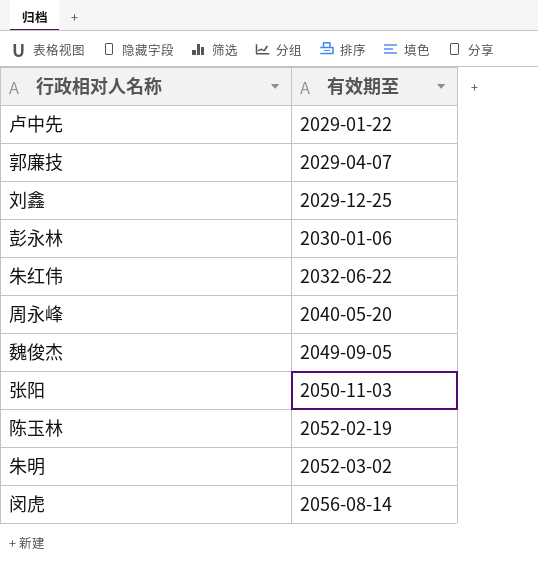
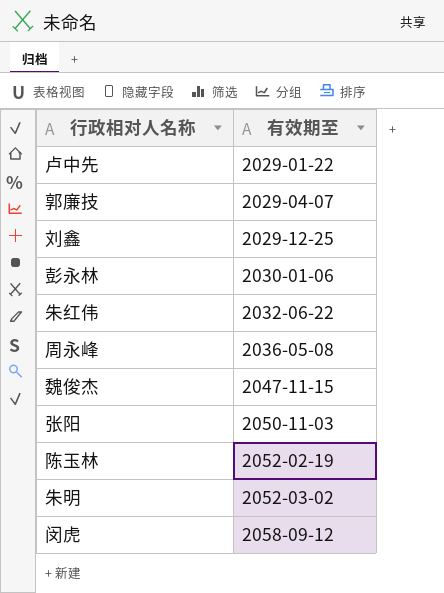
周永峰 | 有效期至: 2040-05-20 -> 2036-05-08
魏俊杰 | 有效期至: 2049-09-05 -> 2047-11-15
闵虎 | 有效期至: 2056-08-14 -> 2058-09-12

